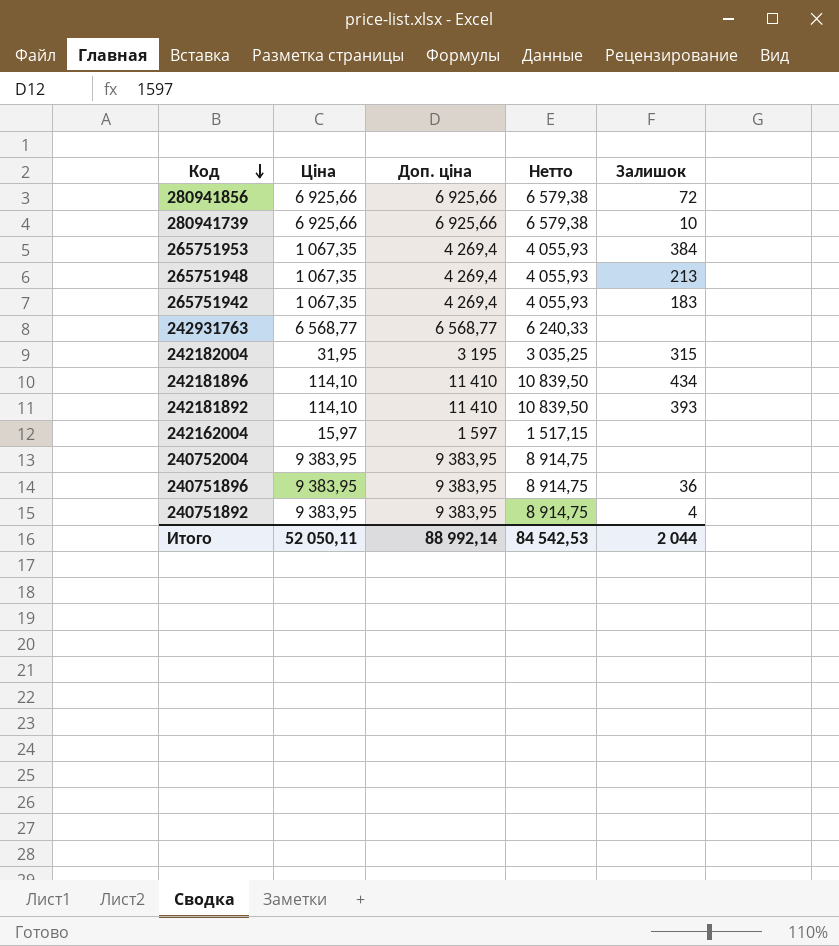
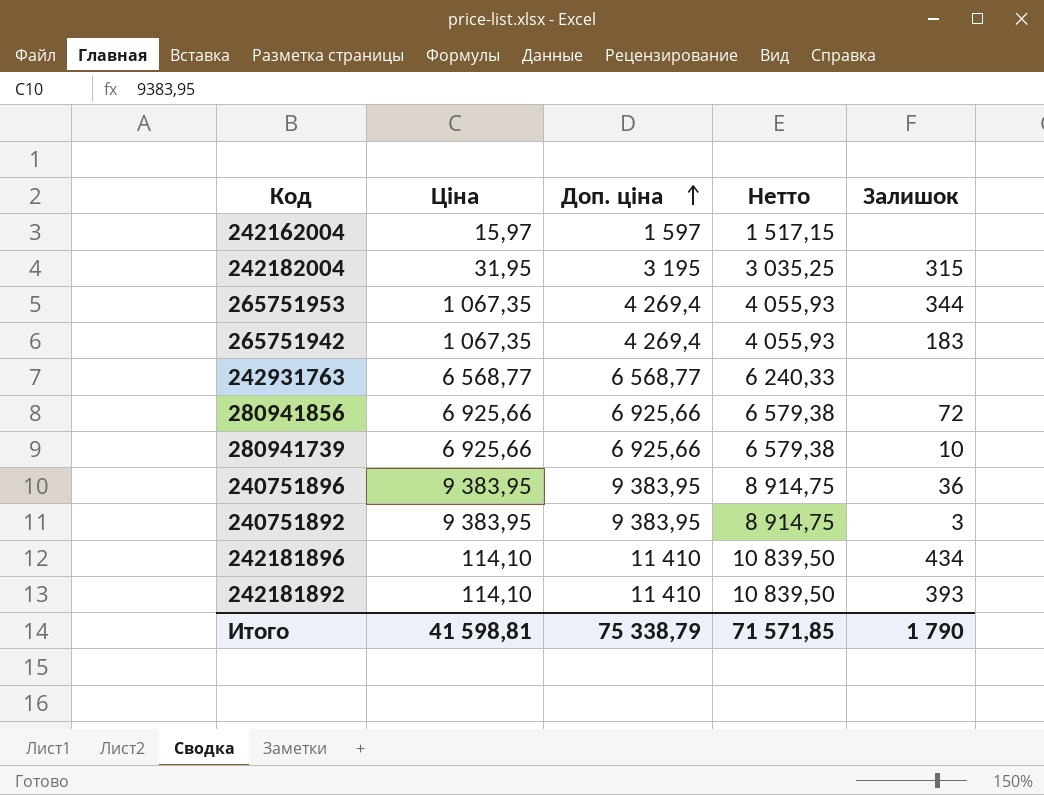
row order: Код descending -> Доп. ціна ascending
row 265751948: 1 067,35 | 4 269,4 | 4 055,93 | 213 -> none
row 240752004: 9 383,95 | 9 383,95 | 8 914,75 | none -> none
265751953 | Залишок: 384 -> 344
240751892 | Залишок: 4 -> 3
Итого | Ціна: 52 050,11 -> 41 598,81
Итого | Доп. ціна: 88 992,14 -> 75 338,79
Итого | Нетто: 84 542,53 -> 71 571,85
Итого | Залишок: 2 044 -> 1 790

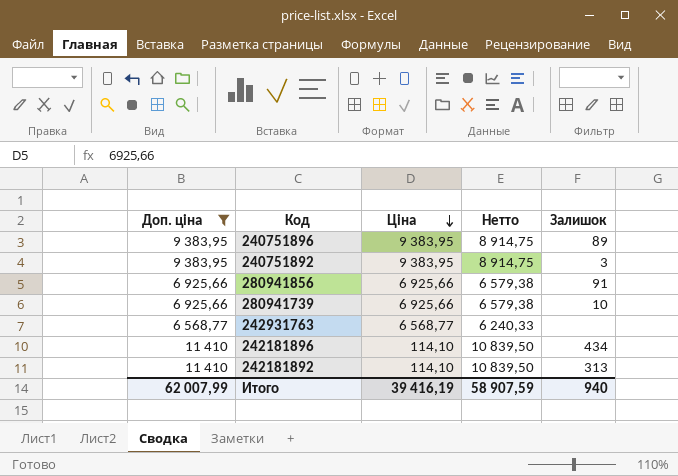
filter: none -> Доп. ціна >= 6 568,77
row order: Доп. ціна ascending -> Ціна descending
column Доп. ціна | position: 3 -> 1
240751896 | Залишок: 36 -> 89
280941856 | Залишок: 72 -> 91
242181892 | Залишок: 393 -> 313
Итого | Доп. ціна: 75 338,79 -> 62 007,99
Итого | Ціна: 41 598,81 -> 39 416,19
Итого | Нетто: 71 571,85 -> 58 907,59
Итого | Залишок: 1 790 -> 940

